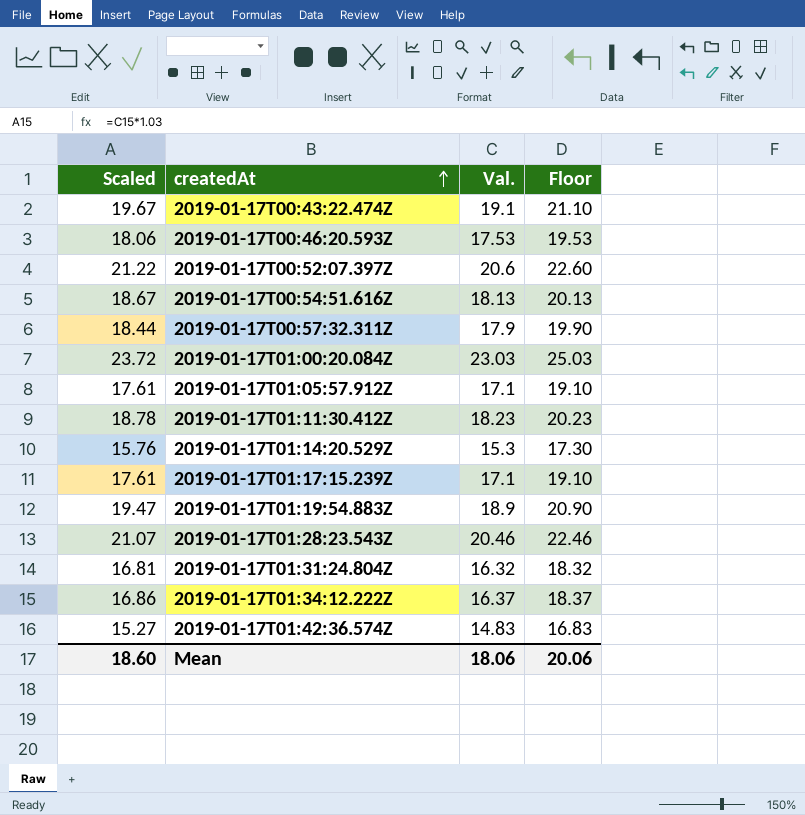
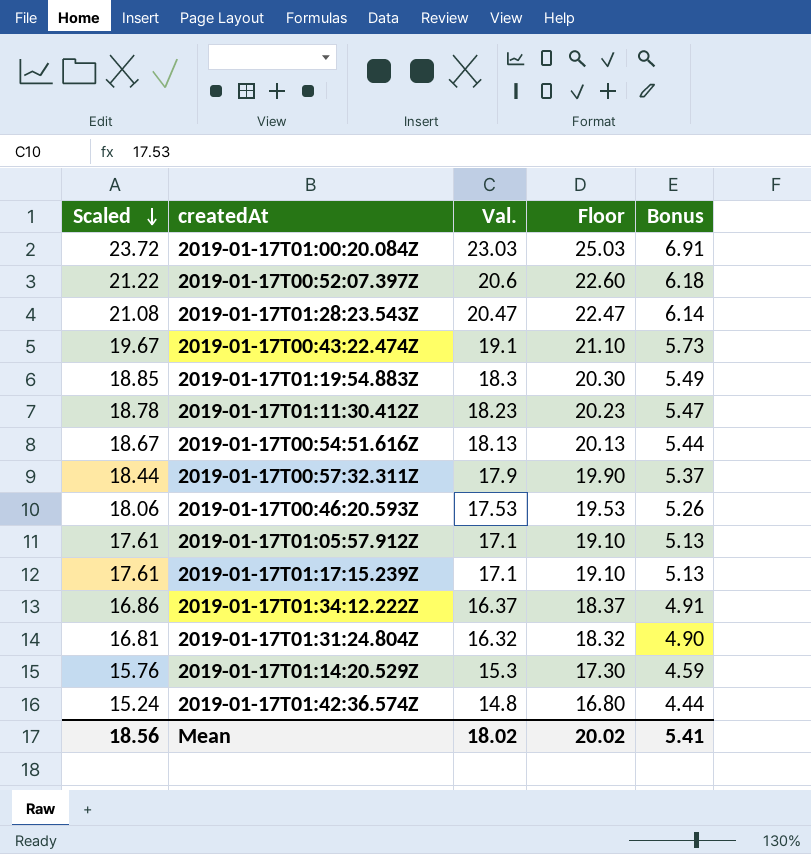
row order: createdAt ascending -> Scaled descending
column Bonus | formula: none -> [Val.] * 0.3
2019-01-17T01:28:23.543Z | Scaled: 21.07 -> 21.08
2019-01-17T01:28:23.543Z | Val.: 20.46 -> 20.47
2019-01-17T01:28:23.543Z | Floor: 22.46 -> 22.47
2019-01-17T01:19:54.883Z | Scaled: 19.47 -> 18.85
2019-01-17T01:19:54.883Z | Val.: 18.9 -> 18.3
2019-01-17T01:19:54.883Z | Floor: 20.90 -> 20.30
2019-01-17T01:42:36.574Z | Scaled: 15.27 -> 15.24
2019-01-17T01:42:36.574Z | Val.: 14.83 -> 14.8
2019-01-17T01:42:36.574Z | Floor: 16.83 -> 16.80
Mean | Scaled: 18.60 -> 18.56
Mean | Val.: 18.06 -> 18.02
Mean | Floor: 20.06 -> 20.02

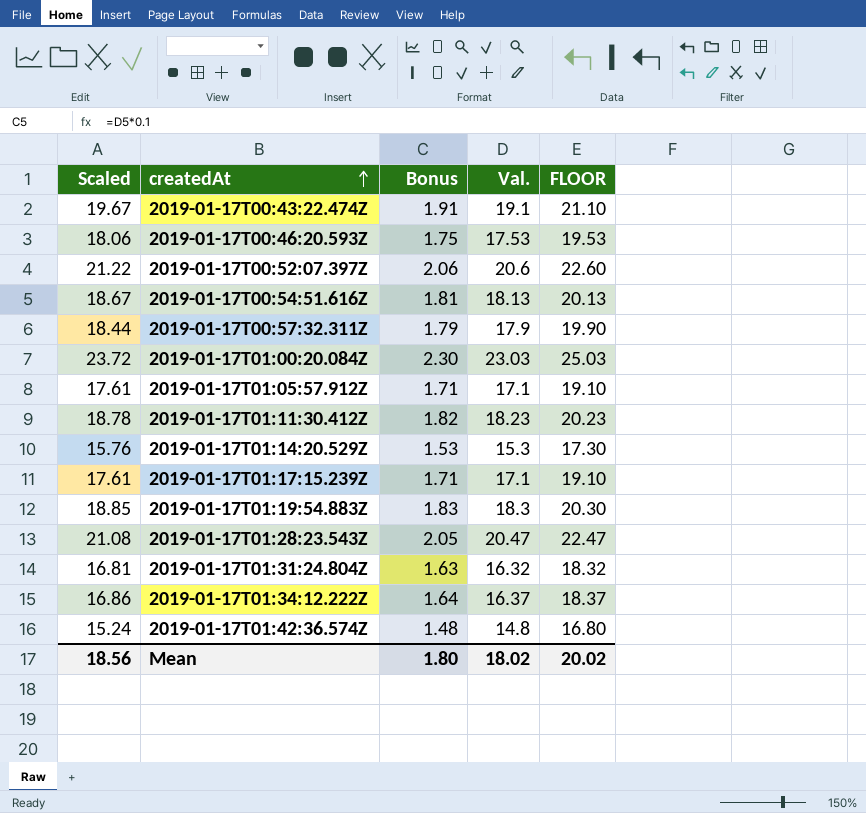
row order: Scaled descending -> createdAt ascending
column Bonus | formula: [Val.] * 0.3 -> [Val.] * 0.1
column Bonus | position: 5 -> 3
column name: Floor -> FLOOR
Mean | Bonus: 5.41 -> 1.80

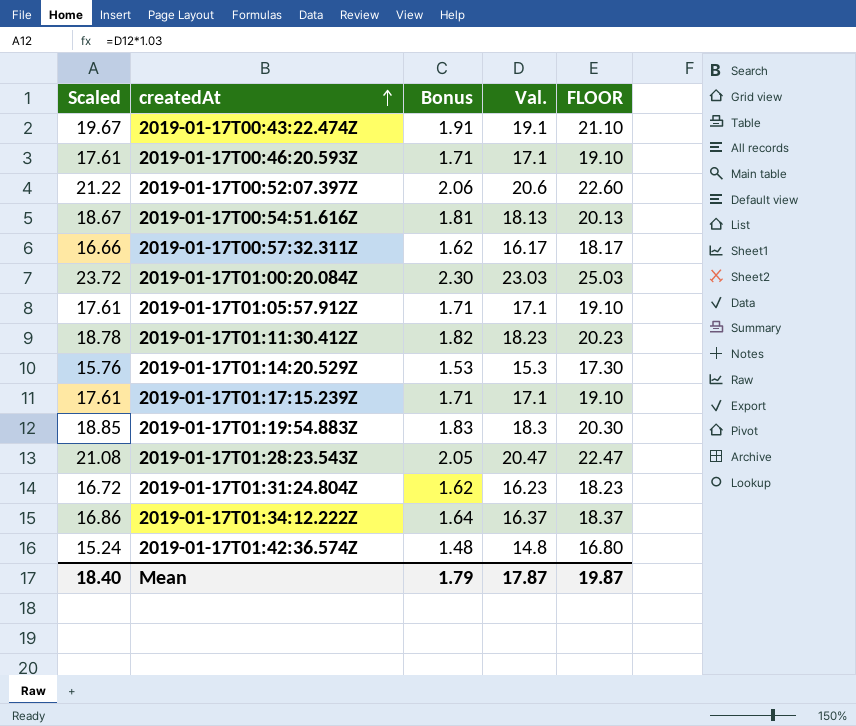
2019-01-17T00:46:20.593Z | Scaled: 18.06 -> 17.61
2019-01-17T00:46:20.593Z | Bonus: 1.75 -> 1.71
2019-01-17T00:46:20.593Z | Val.: 17.53 -> 17.1
2019-01-17T00:46:20.593Z | FLOOR: 19.53 -> 19.10
2019-01-17T00:57:32.311Z | Scaled: 18.44 -> 16.66
2019-01-17T00:57:32.311Z | Bonus: 1.79 -> 1.62
2019-01-17T00:57:32.311Z | Val.: 17.9 -> 16.17
2019-01-17T00:57:32.311Z | FLOOR: 19.90 -> 18.17
2019-01-17T01:31:24.804Z | Scaled: 16.81 -> 16.72
2019-01-17T01:31:24.804Z | Bonus: 1.63 -> 1.62
2019-01-17T01:31:24.804Z | Val.: 16.32 -> 16.23
2019-01-17T01:31:24.804Z | FLOOR: 18.32 -> 18.23
Mean | Scaled: 18.56 -> 18.40
Mean | Bonus: 1.80 -> 1.79
Mean | Val.: 18.02 -> 17.87
Mean | FLOOR: 20.02 -> 19.87

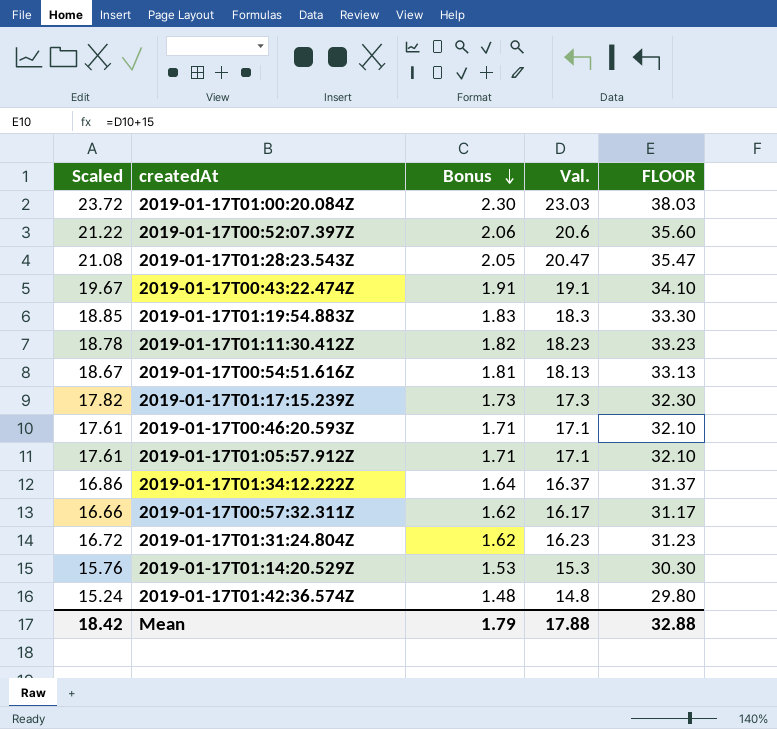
row order: createdAt ascending -> Bonus descending
column FLOOR | formula: [Val.] + 2 -> [Val.] + 15
2019-01-17T01:17:15.239Z | Scaled: 17.61 -> 17.82
2019-01-17T01:17:15.239Z | Bonus: 1.71 -> 1.73
2019-01-17T01:17:15.239Z | Val.: 17.1 -> 17.3
Mean | Scaled: 18.40 -> 18.42
Mean | Val.: 17.87 -> 17.88
Mean | FLOOR: 19.87 -> 32.88

